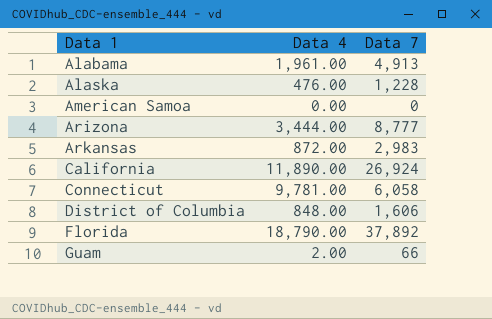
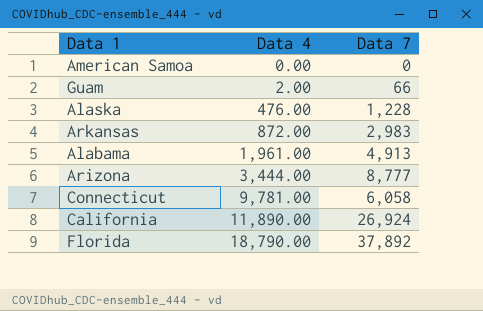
row order: Data 1 ascending -> Data 4 ascending
row District of Columbia: 848.00 | 1,606 -> none

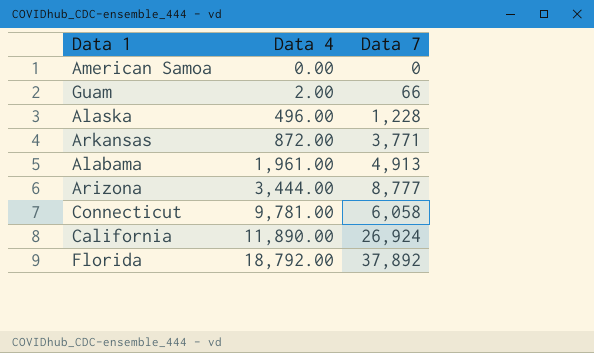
Alaska | Data 4: 476.00 -> 496.00
Arkansas | Data 7: 2,983 -> 3,771
Florida | Data 4: 18,790.00 -> 18,792.00

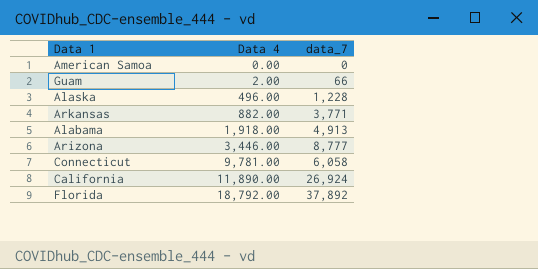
column name: Data 7 -> data_7
Arkansas | Data 4: 872.00 -> 882.00
Alabama | Data 4: 1,961.00 -> 1,918.00
Arizona | Data 4: 3,444.00 -> 3,446.00

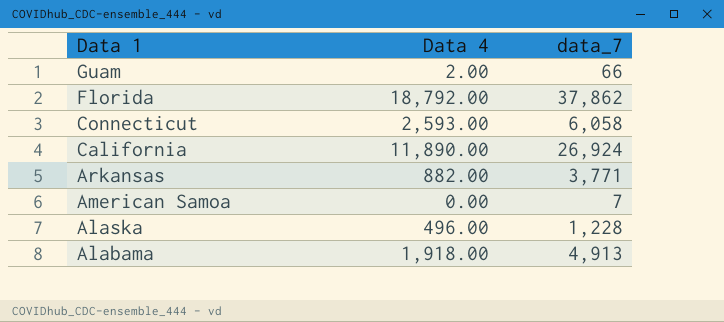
row order: Data 4 ascending -> Data 1 descending
row Arizona: 3,446.00 | 8,777 -> none
Florida | data_7: 37,892 -> 37,862
Connecticut | Data 4: 9,781.00 -> 2,593.00
American Samoa | data_7: 0 -> 7

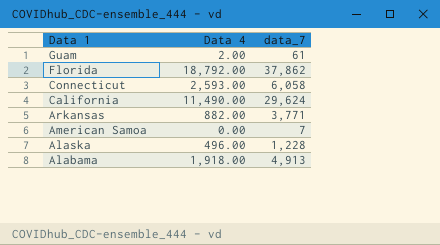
Guam | data_7: 66 -> 61
California | Data 4: 11,890.00 -> 11,490.00
California | data_7: 26,924 -> 29,624

